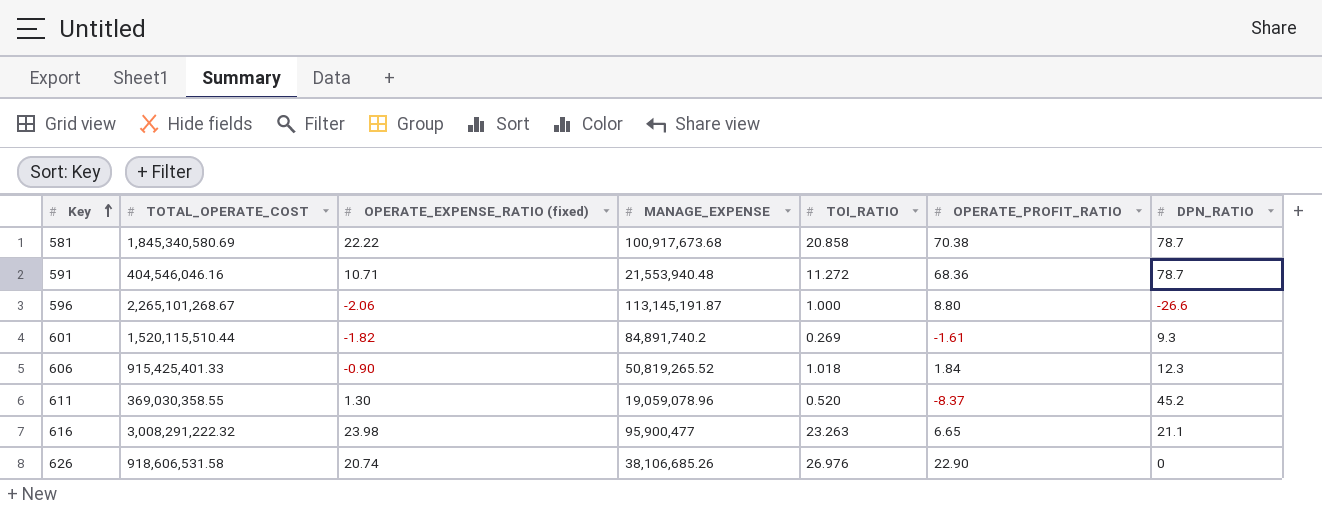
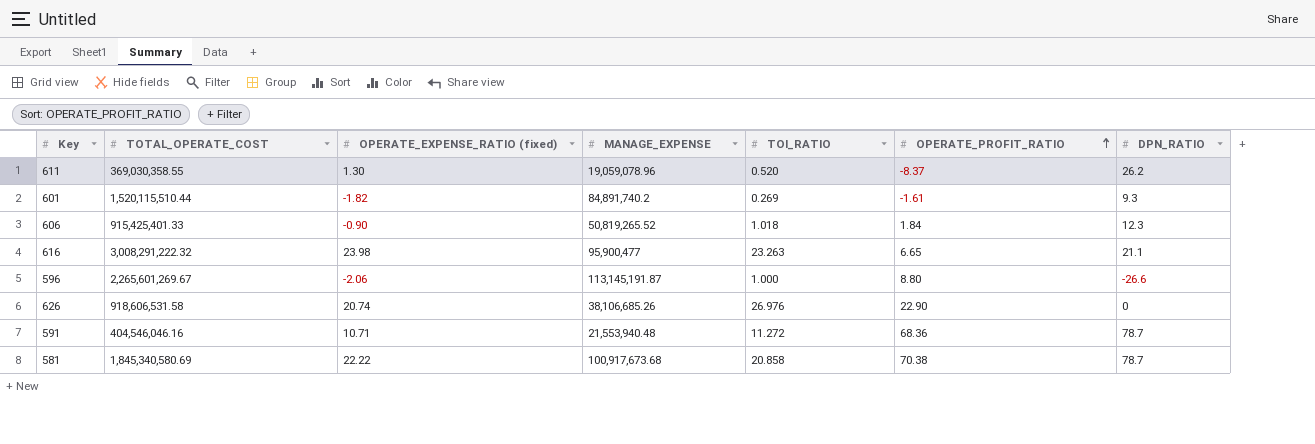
row order: Key ascending -> OPERATE_PROFIT_RATIO ascending
611 | DPN_RATIO: 45.2 -> 26.2
596 | TOTAL_OPERATE_COST: 2,265,101,268.67 -> 2,265,601,269.67

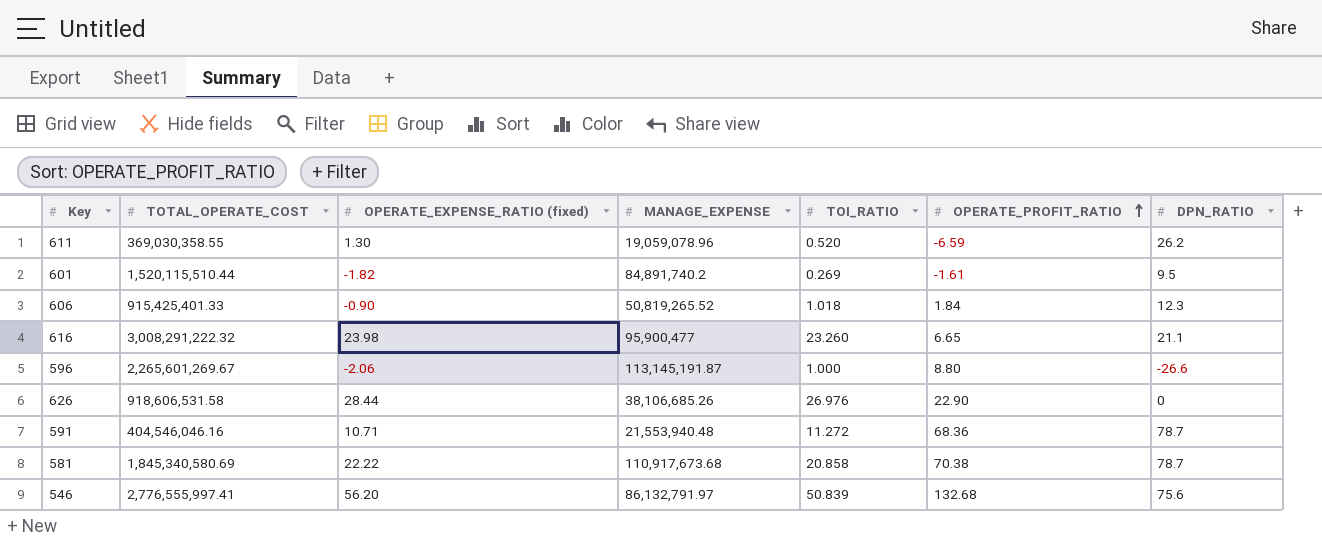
611 | OPERATE_PROFIT_RATIO: -8.37 -> -6.59
601 | DPN_RATIO: 9.3 -> 9.5
616 | TOI_RATIO: 23.263 -> 23.260
626 | OPERATE_EXPENSE_RATIO (fixed): 20.74 -> 28.44
581 | MANAGE_EXPENSE: 100,917,673.68 -> 110,917,673.68
row 546: none -> 2,776,555,997.41 | 56.20 | 86,132,791.97 | 50.839 | 132.68 | 75.6

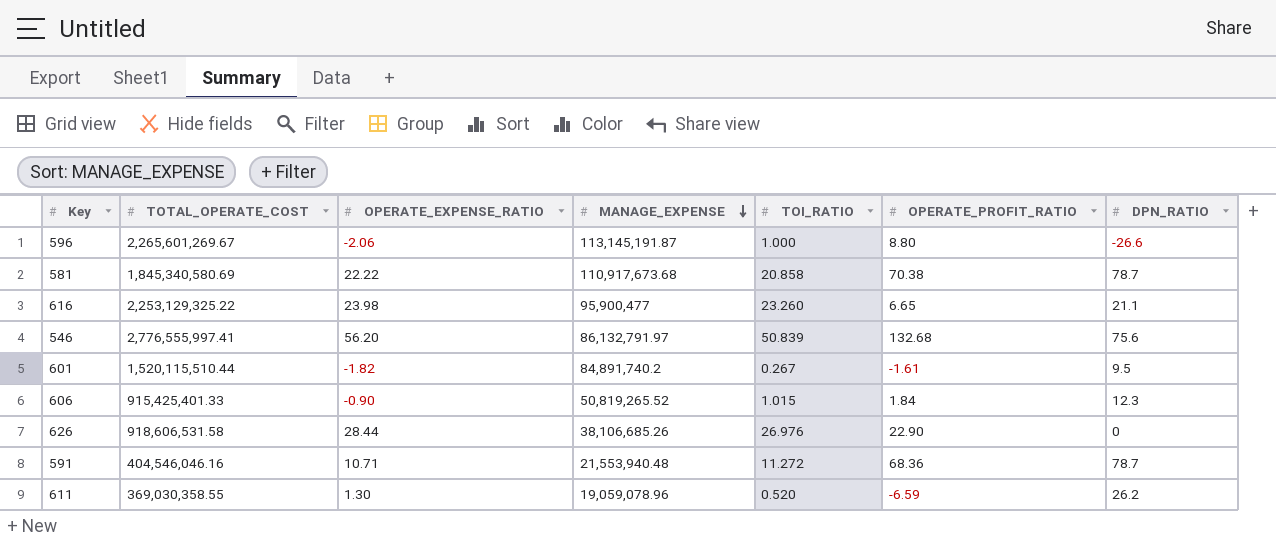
row order: OPERATE_PROFIT_RATIO ascending -> MANAGE_EXPENSE descending
column name: OPERATE_EXPENSE_RATIO (fixed) -> OPERATE_EXPENSE_RATIO
616 | TOTAL_OPERATE_COST: 3,008,291,222.32 -> 2,253,129,325.22
601 | TOI_RATIO: 0.269 -> 0.267
606 | TOI_RATIO: 1.018 -> 1.015

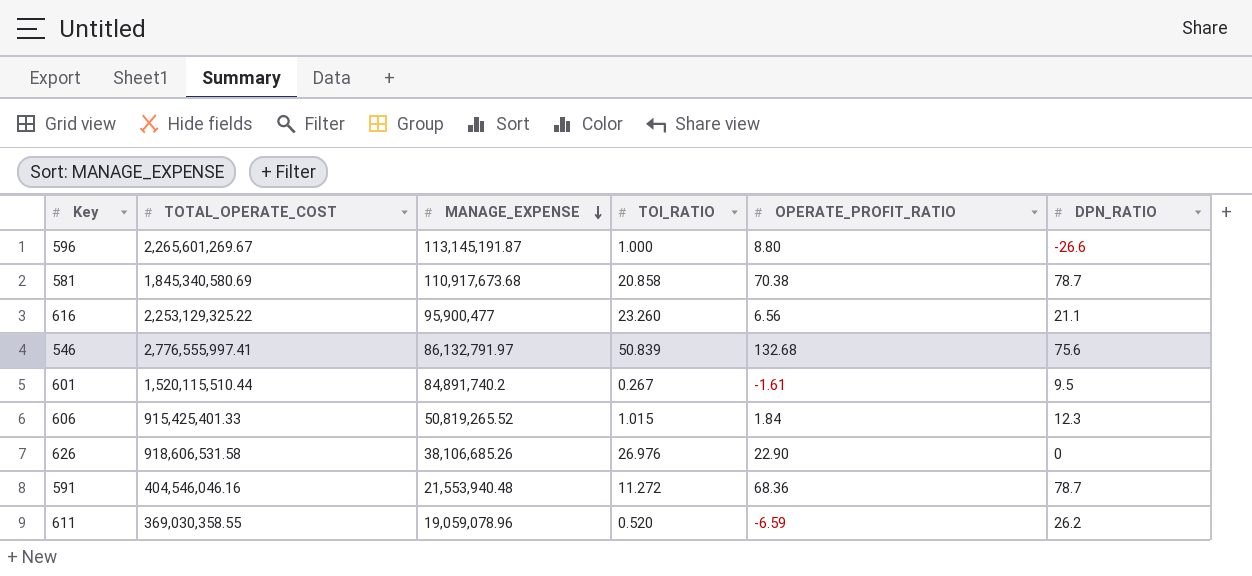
column OPERATE_EXPENSE_RATIO | position: 3 -> none
616 | OPERATE_PROFIT_RATIO: 6.65 -> 6.56

